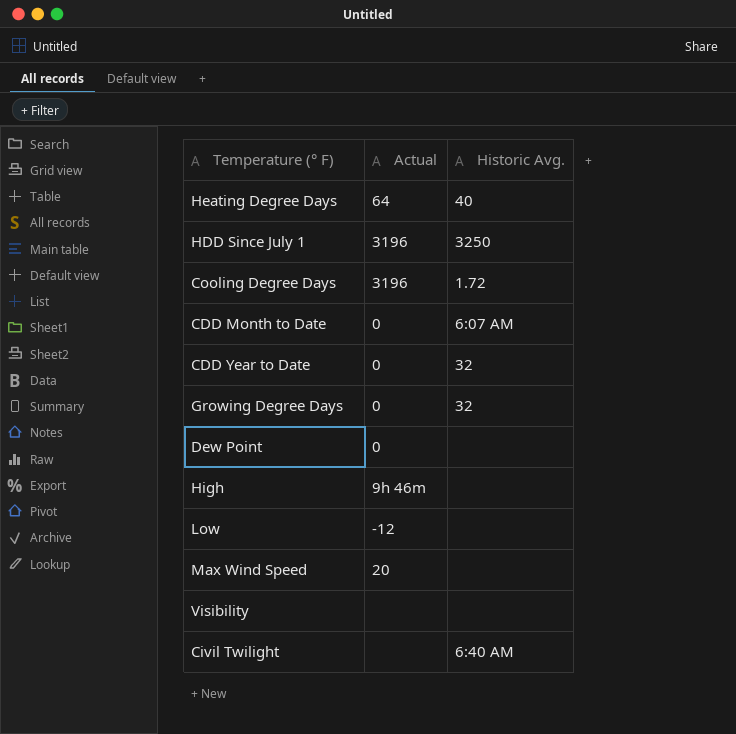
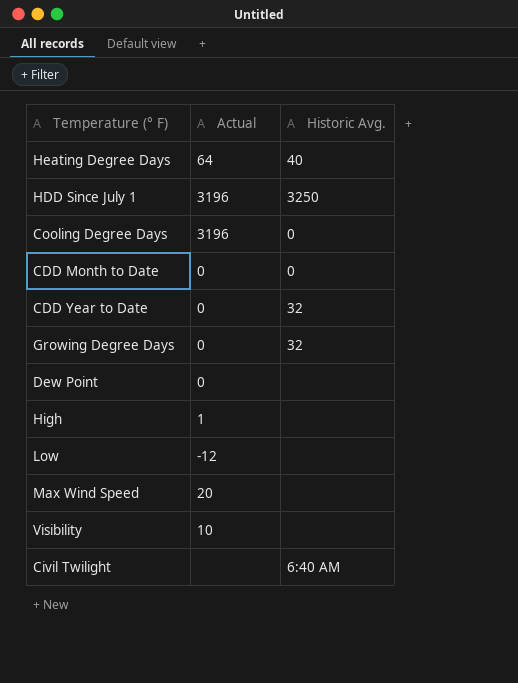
Cooling Degree Days | Historic Avg.: 1.72 -> 0
CDD Month to Date | Historic Avg.: 6:07 AM -> 0
High | Actual: 9h 46m -> 1
Visibility | Actual: none -> 10

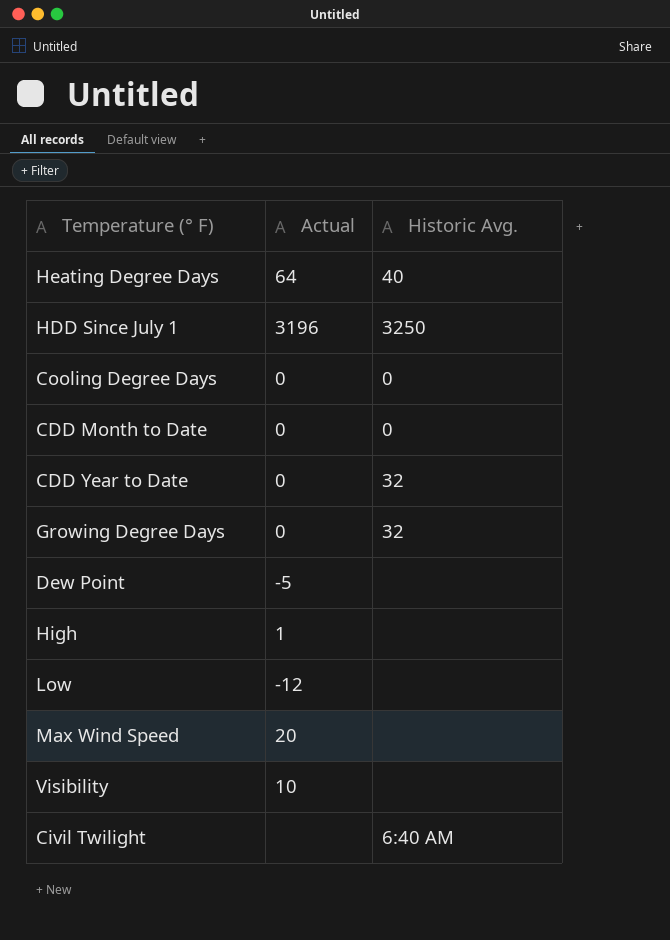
Cooling Degree Days | Actual: 3196 -> 0
Dew Point | Actual: 0 -> -5

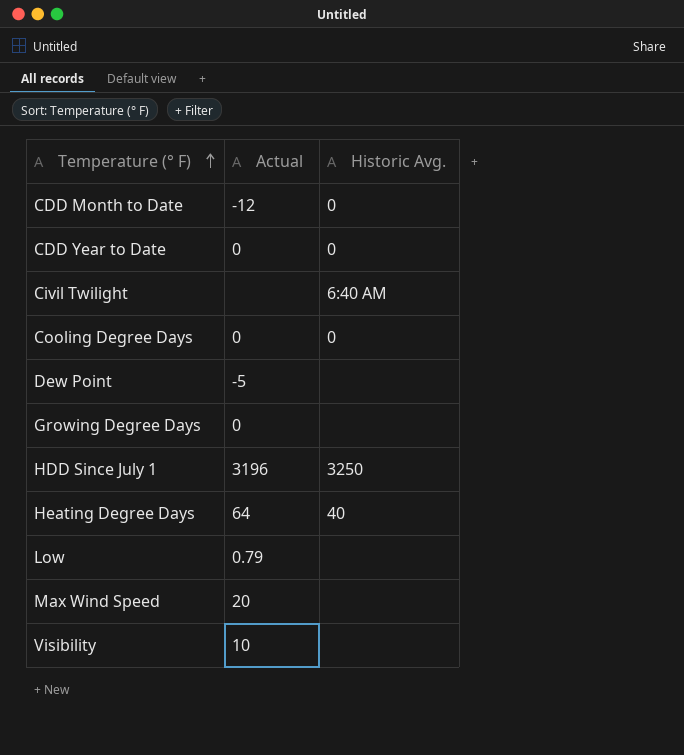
row order: none -> Temperature (° F) ascending
row High: 1 | none -> none
CDD Month to Date | Actual: 0 -> -12
CDD Year to Date | Historic Avg.: 32 -> 0
Growing Degree Days | Historic Avg.: 32 -> none
Low | Actual: -12 -> 0.79

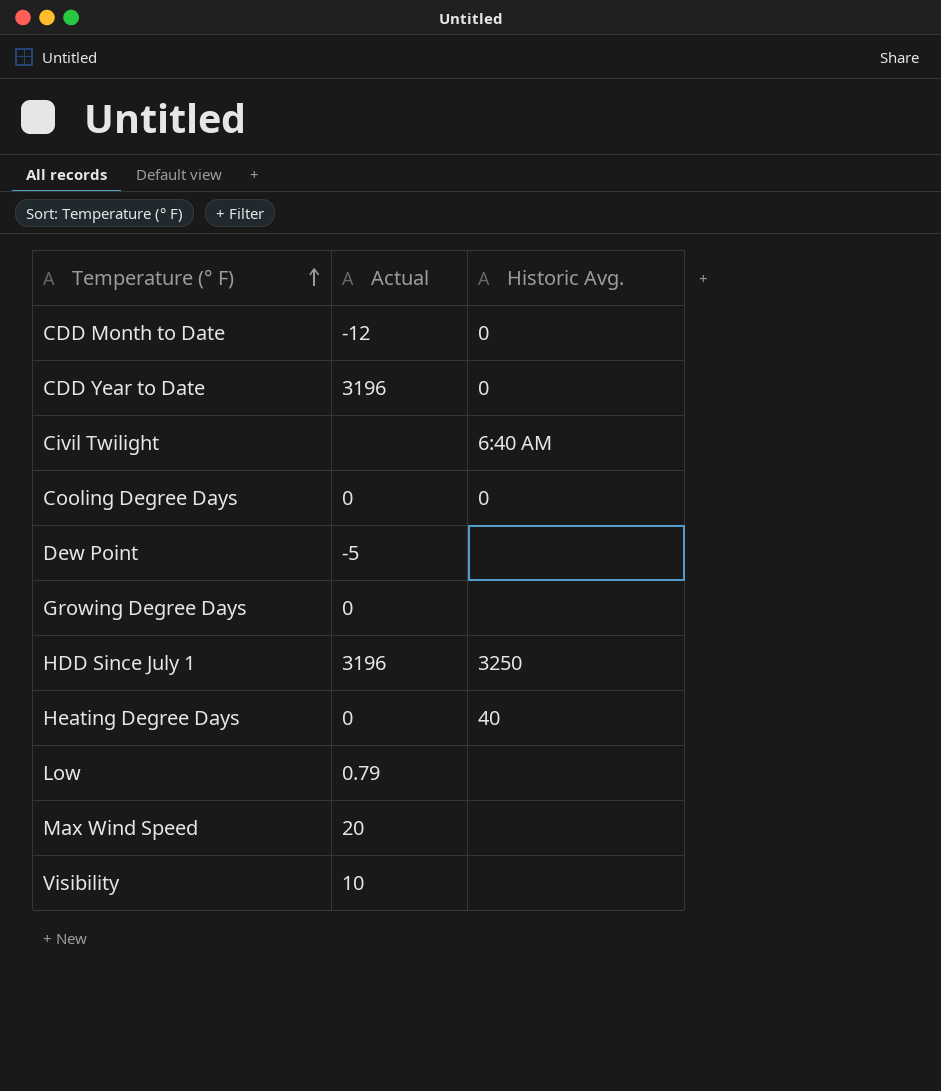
CDD Year to Date | Actual: 0 -> 3196
Heating Degree Days | Actual: 64 -> 0

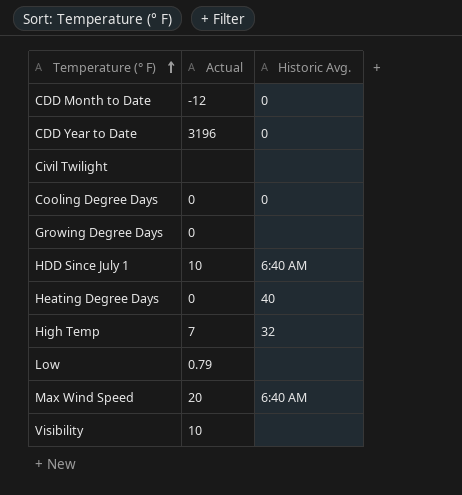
row Dew Point: -5 | none -> none
Civil Twilight | Historic Avg.: 6:40 AM -> none
HDD Since July 1 | Actual: 3196 -> 10
HDD Since July 1 | Historic Avg.: 3250 -> 6:40 AM
row High Temp: none -> 7 | 32
Max Wind Speed | Historic Avg.: none -> 6:40 AM

